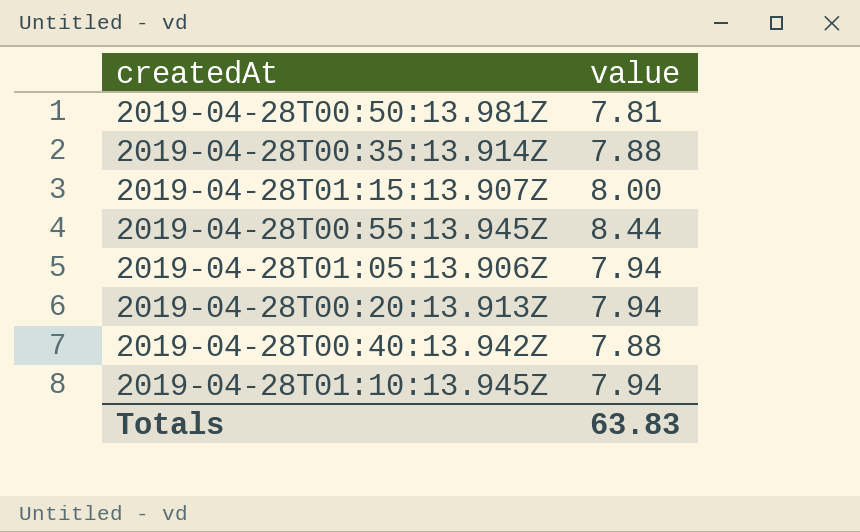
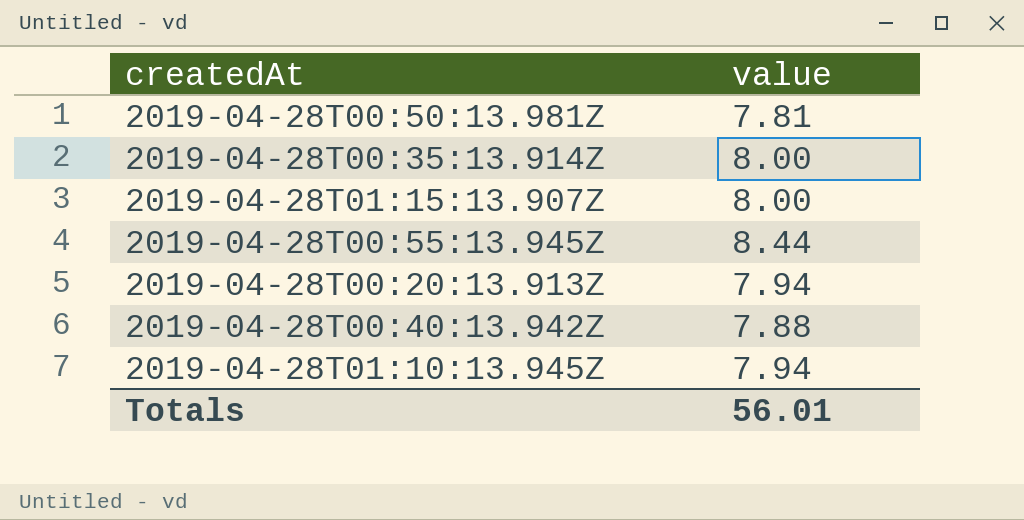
row 2019-04-28T01:05:13.906Z: 7.94 -> none
2019-04-28T00:35:13.914Z | value: 7.88 -> 8.00
Totals | value: 63.83 -> 56.01

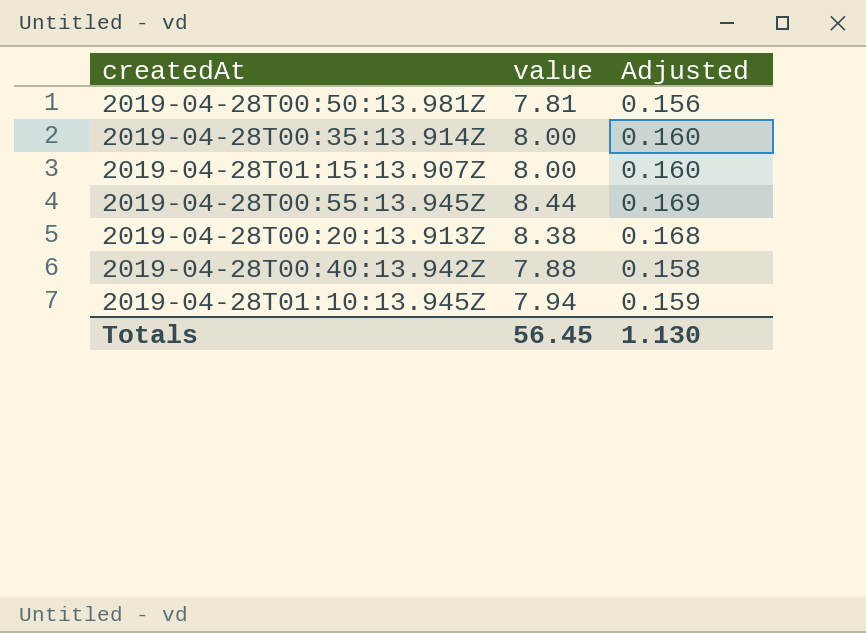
column Adjusted | formula: none -> [value] * 0.02
2019-04-28T00:20:13.913Z | value: 7.94 -> 8.38
Totals | value: 56.01 -> 56.45

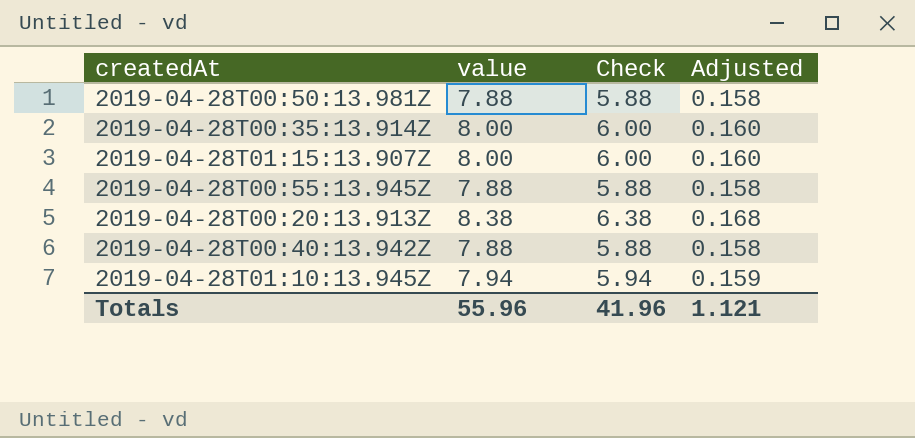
column Check | formula: none -> [value] - 2
2019-04-28T00:50:13.981Z | value: 7.81 -> 7.88
2019-04-28T00:50:13.981Z | Adjusted: 0.156 -> 0.158
2019-04-28T00:55:13.945Z | value: 8.44 -> 7.88
2019-04-28T00:55:13.945Z | Adjusted: 0.169 -> 0.158
Totals | value: 56.45 -> 55.96
Totals | Adjusted: 1.130 -> 1.121

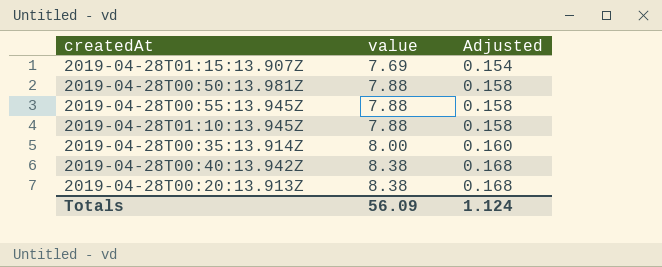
row order: none -> value ascending
column Check | formula: [value] - 2 -> none
2019-04-28T01:15:13.907Z | value: 8.00 -> 7.69
2019-04-28T01:15:13.907Z | Adjusted: 0.160 -> 0.154
2019-04-28T01:10:13.945Z | value: 7.94 -> 7.88
2019-04-28T01:10:13.945Z | Adjusted: 0.159 -> 0.158
2019-04-28T00:40:13.942Z | value: 7.88 -> 8.38
2019-04-28T00:40:13.942Z | Adjusted: 0.158 -> 0.168
Totals | value: 55.96 -> 56.09
Totals | Adjusted: 1.121 -> 1.124

